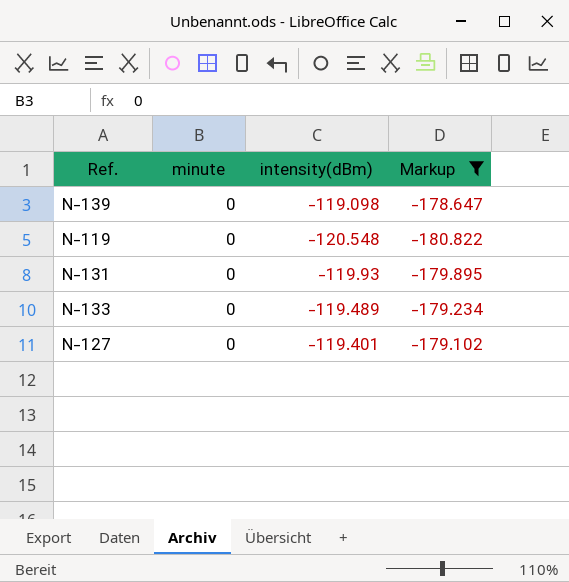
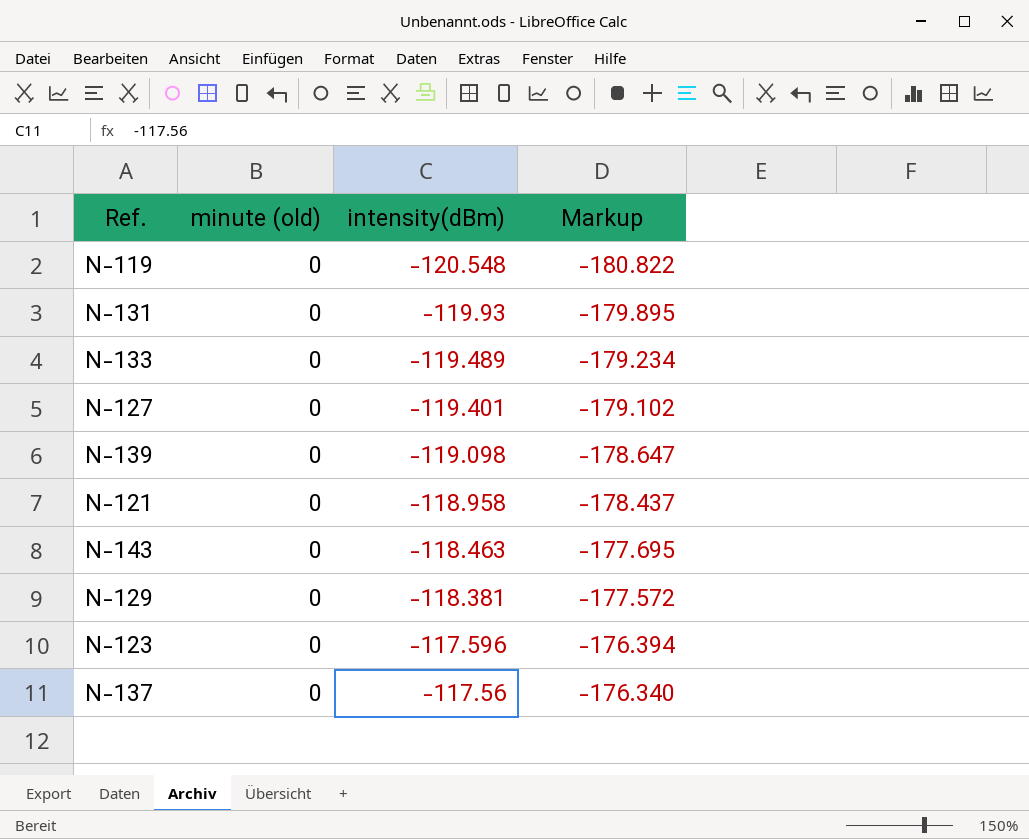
filter: Markup <= -178.647 -> none
row order: none -> intensity(dBm) ascending
column name: minute -> minute (old)

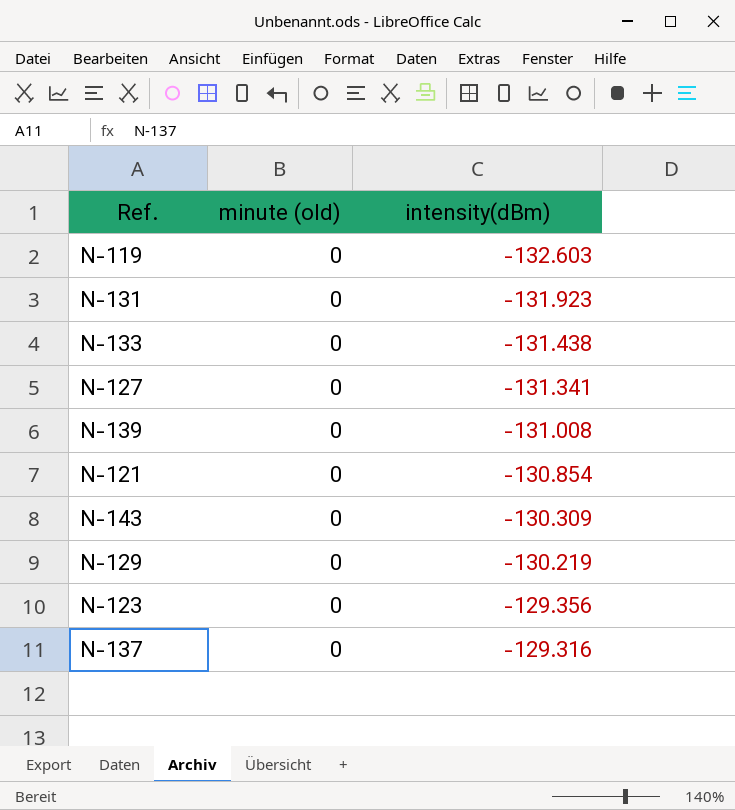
column Markup | formula: [intensity(dBm)] * 1.5 -> none
N-119 | intensity(dBm): -120.548 -> -132.603
N-131 | intensity(dBm): -119.93 -> -131.923
N-133 | intensity(dBm): -119.489 -> -131.438
N-127 | intensity(dBm): -119.401 -> -131.341
N-139 | intensity(dBm): -119.098 -> -131.008
N-121 | intensity(dBm): -118.958 -> -130.854
N-143 | intensity(dBm): -118.463 -> -130.309
N-129 | intensity(dBm): -118.381 -> -130.219
N-123 | intensity(dBm): -117.596 -> -129.356
N-137 | intensity(dBm): -117.56 -> -129.316

